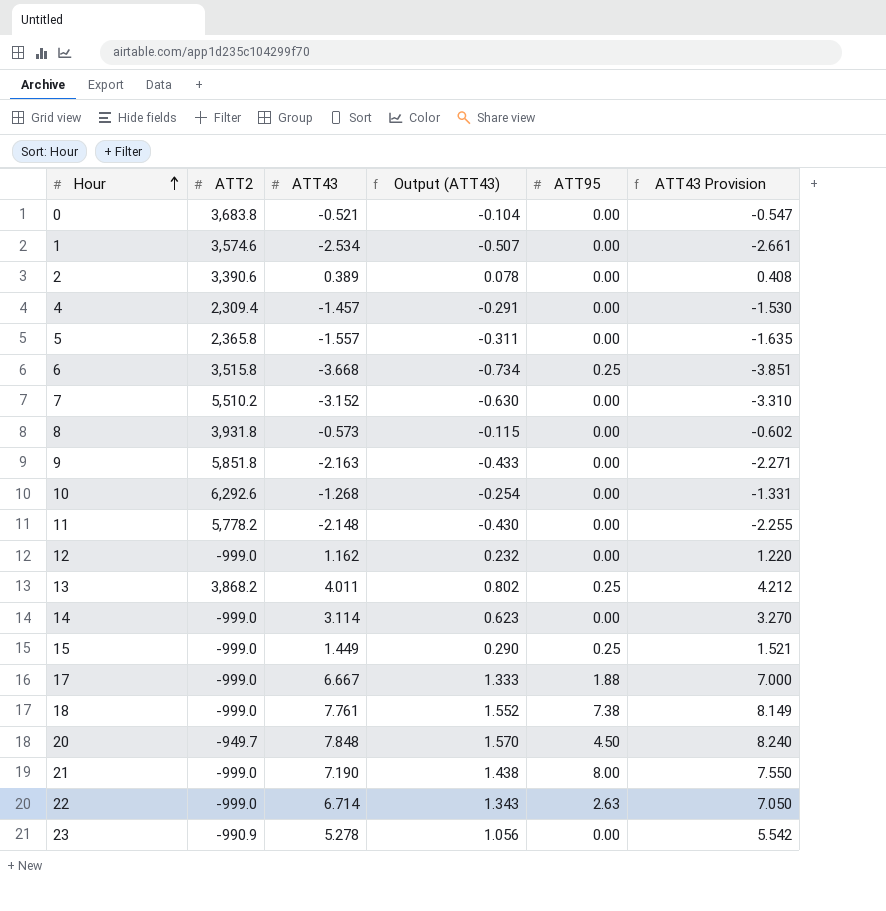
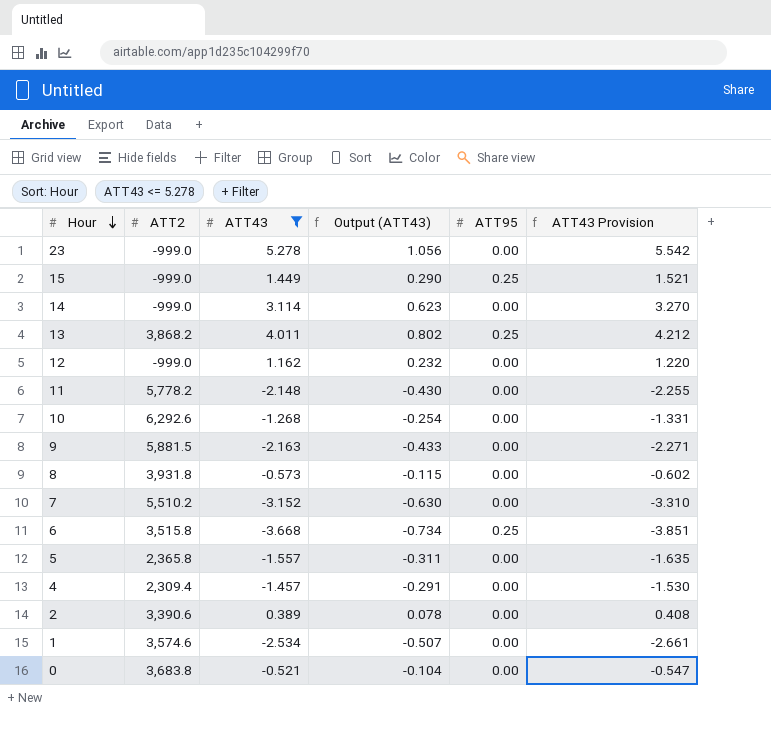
filter: none -> ATT43 <= 5.278
row order: Hour ascending -> Hour descending
23 | ATT2: -990.9 -> -999.0
9 | ATT2: 5,851.8 -> 5,881.5

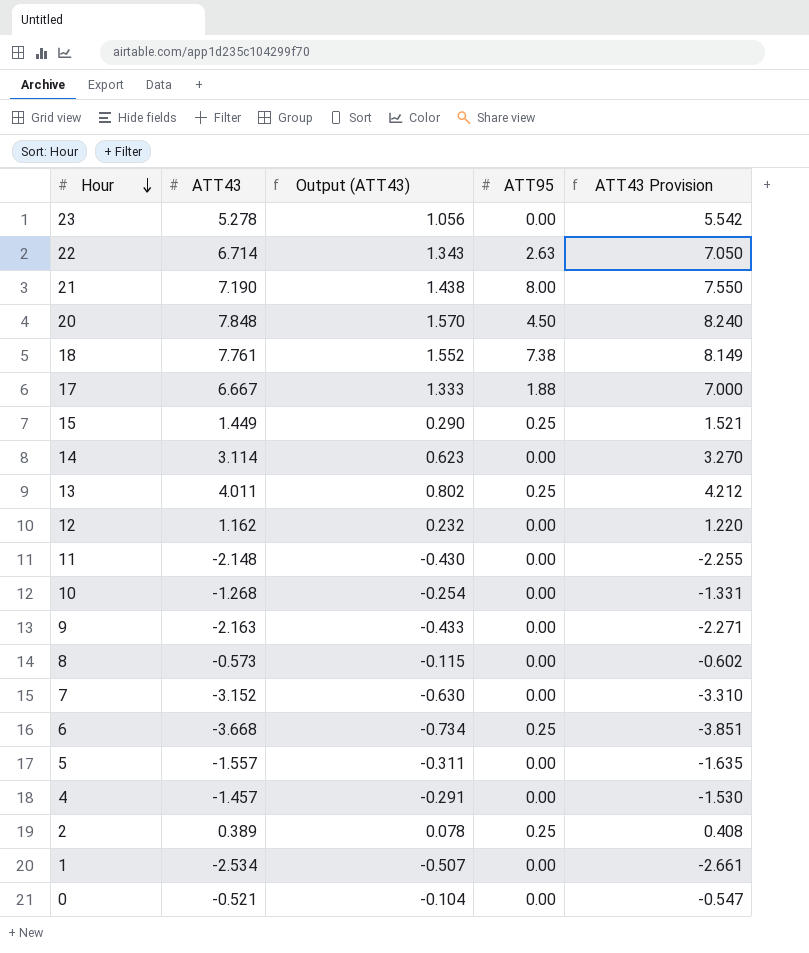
filter: ATT43 <= 5.278 -> none
column ATT2 | position: 2 -> none
2 | ATT95: 0.00 -> 0.25

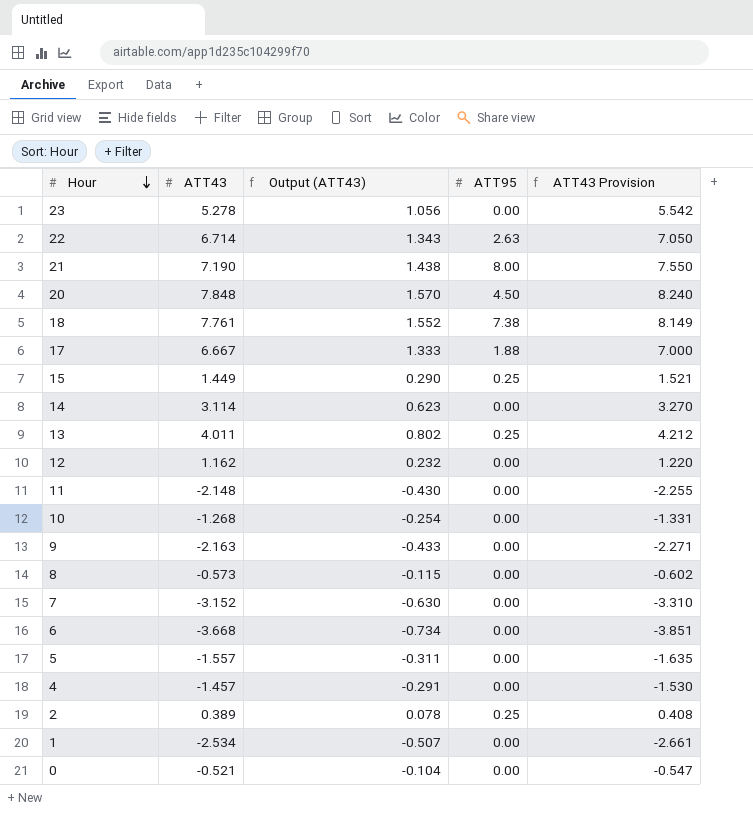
6 | ATT95: 0.25 -> 0.00

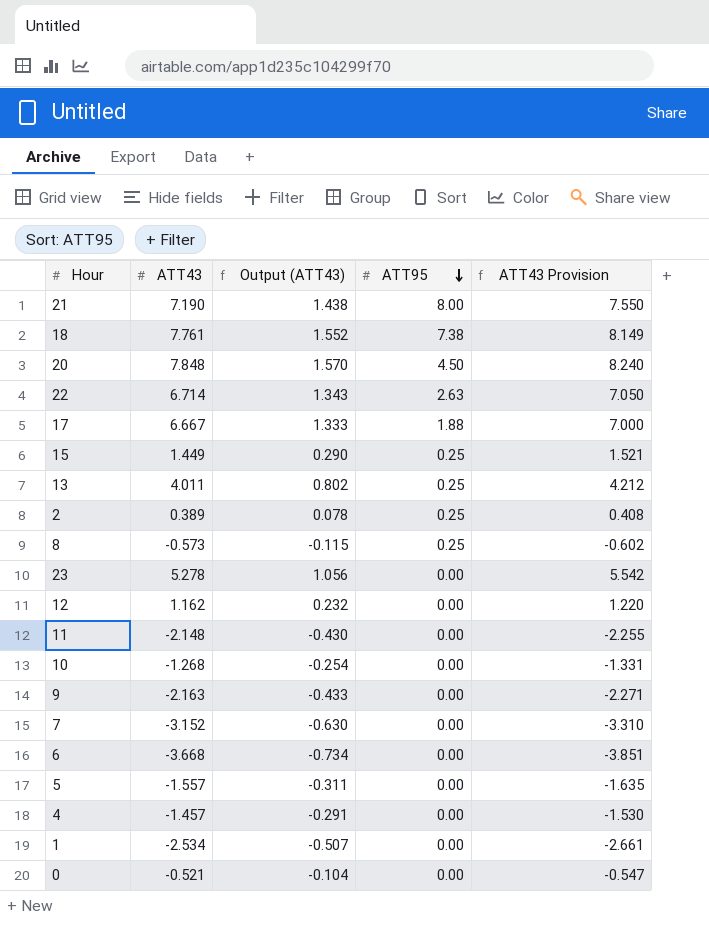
row order: Hour descending -> ATT95 descending
row 14: 3.114 | 0.623 | 0.00 | 3.270 -> none
8 | ATT95: 0.00 -> 0.25

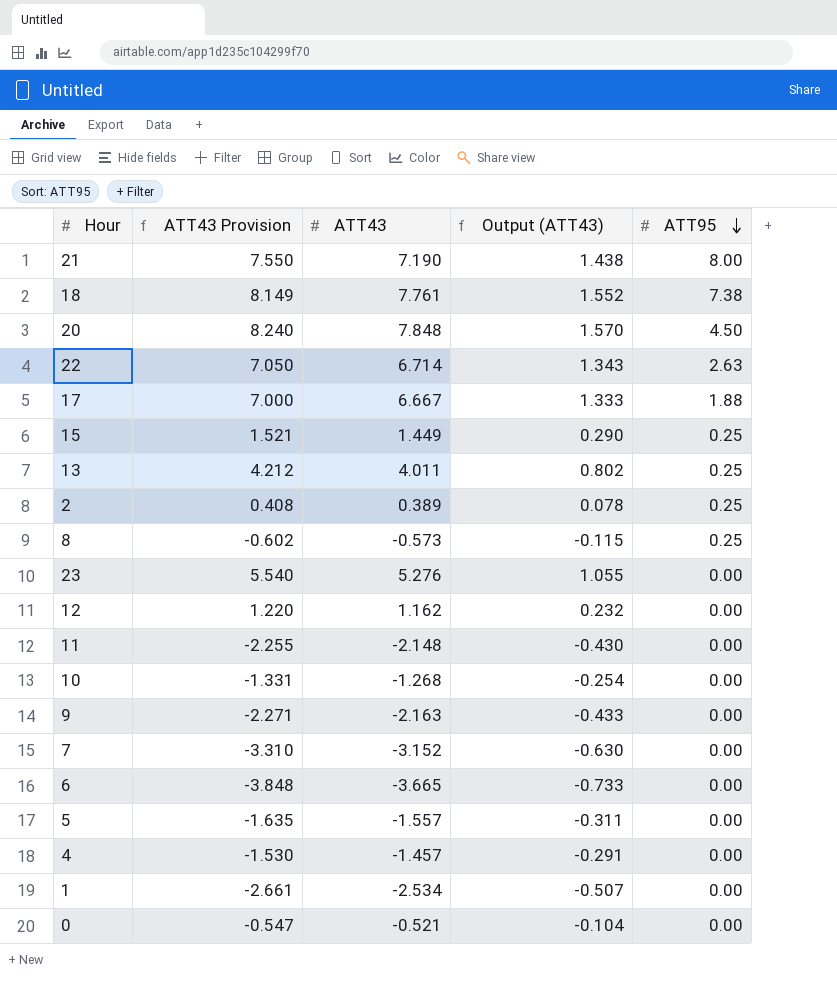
column ATT43 Provision | position: 5 -> 2
23 | ATT43 Provision: 5.542 -> 5.540
23 | ATT43: 5.278 -> 5.276
23 | Output (ATT43): 1.056 -> 1.055
6 | ATT43 Provision: -3.851 -> -3.848
6 | ATT43: -3.668 -> -3.665
6 | Output (ATT43): -0.734 -> -0.733

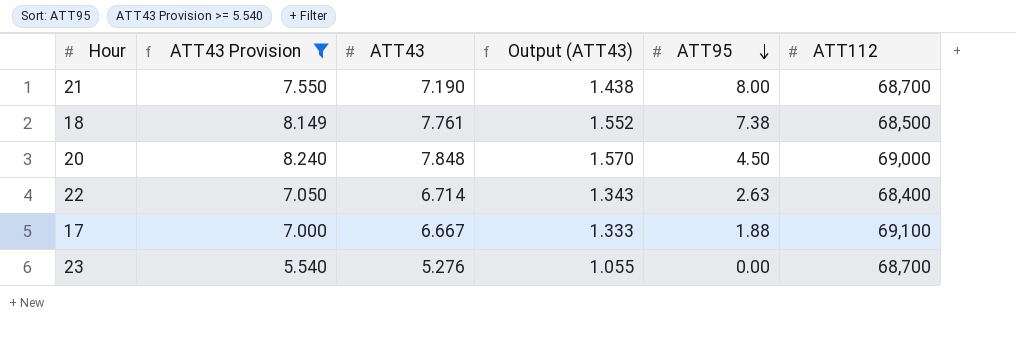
filter: none -> ATT43 Provision >= 5.540
column ATT112 | position: none -> 6

